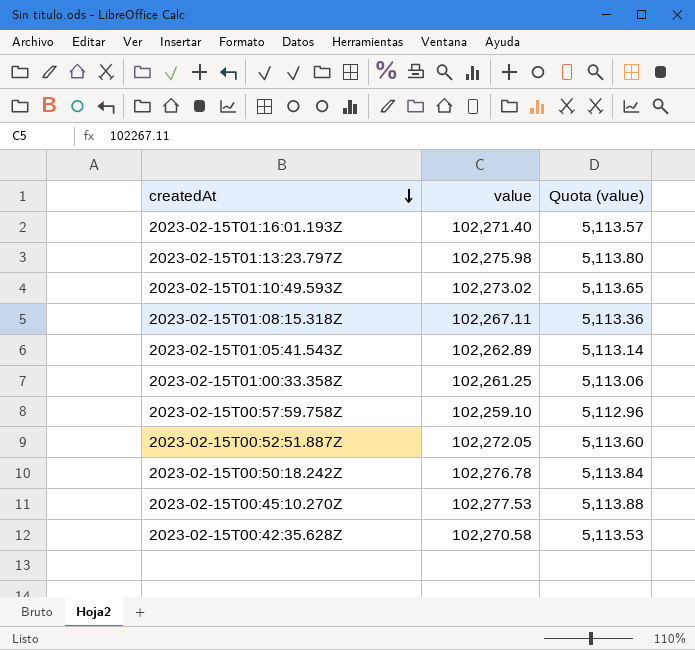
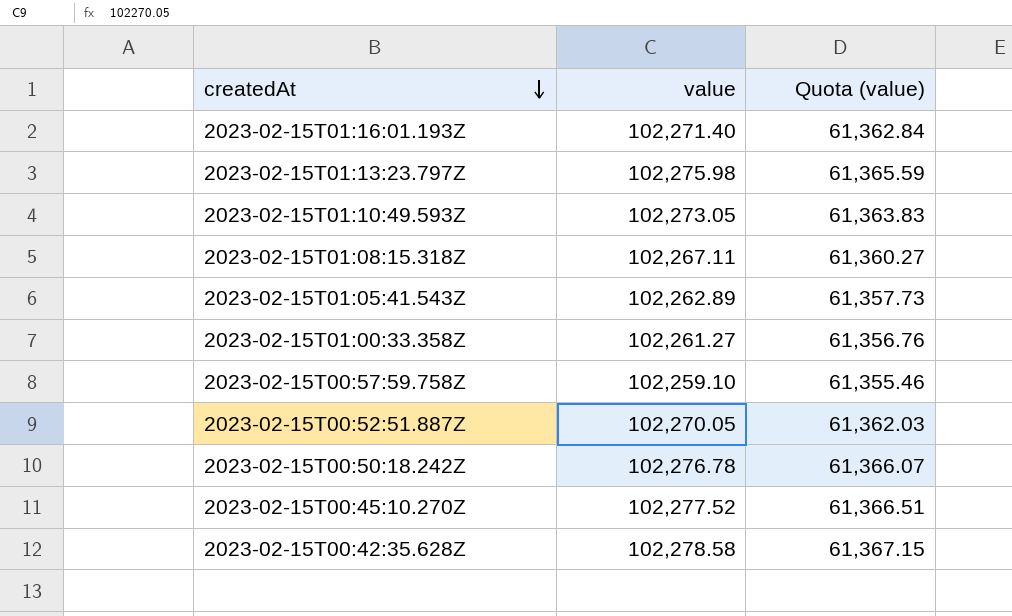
column Quota (value) | formula: [value] * 0.05 -> [value] * 0.6
2023-02-15T01:10:49.593Z | value: 102,273.02 -> 102,273.05
2023-02-15T01:00:33.358Z | value: 102,261.25 -> 102,261.27
2023-02-15T00:52:51.887Z | value: 102,272.05 -> 102,270.05
2023-02-15T00:45:10.270Z | value: 102,277.53 -> 102,277.52
2023-02-15T00:42:35.628Z | value: 102,270.58 -> 102,278.58

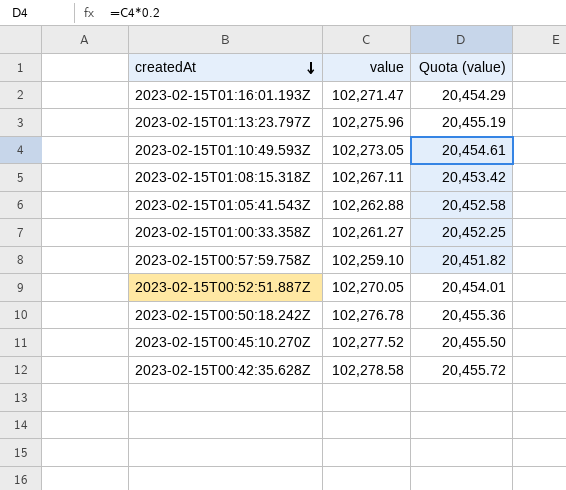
column Quota (value) | formula: [value] * 0.6 -> [value] * 0.2
2023-02-15T01:16:01.193Z | value: 102,271.40 -> 102,271.47
2023-02-15T01:13:23.797Z | value: 102,275.98 -> 102,275.96
2023-02-15T01:05:41.543Z | value: 102,262.89 -> 102,262.88

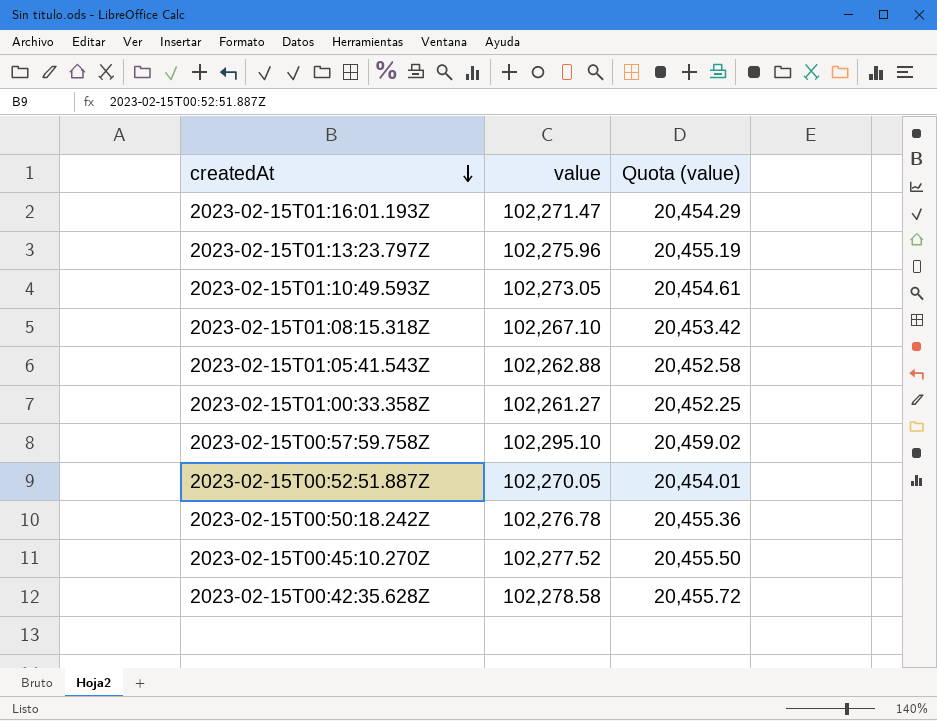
2023-02-15T01:08:15.318Z | value: 102,267.11 -> 102,267.10
2023-02-15T00:57:59.758Z | value: 102,259.10 -> 102,295.10
2023-02-15T00:57:59.758Z | Quota (value): 20,451.82 -> 20,459.02

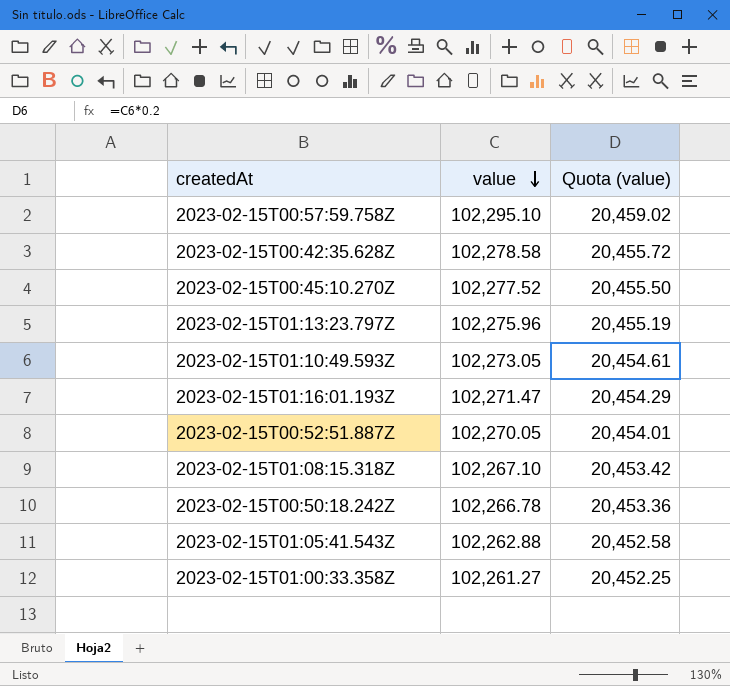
row order: createdAt descending -> value descending
2023-02-15T00:50:18.242Z | value: 102,276.78 -> 102,266.78
2023-02-15T00:50:18.242Z | Quota (value): 20,455.36 -> 20,453.36

